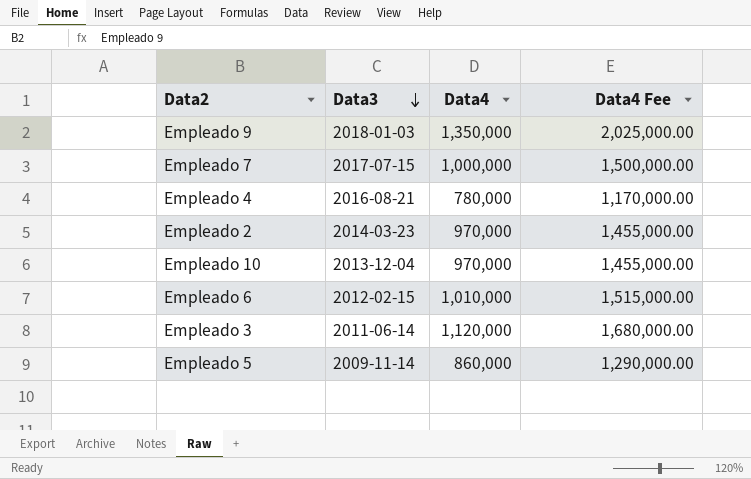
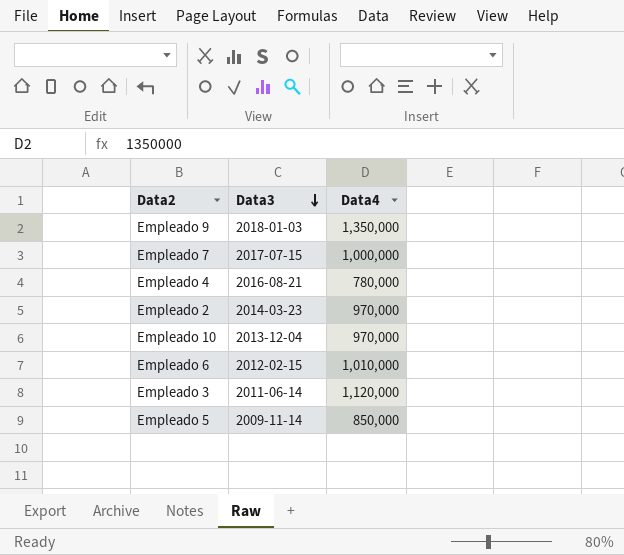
column Data4 Fee | formula: [Data4] * 1.5 -> none
Empleado 5 | Data4: 860,000 -> 850,000

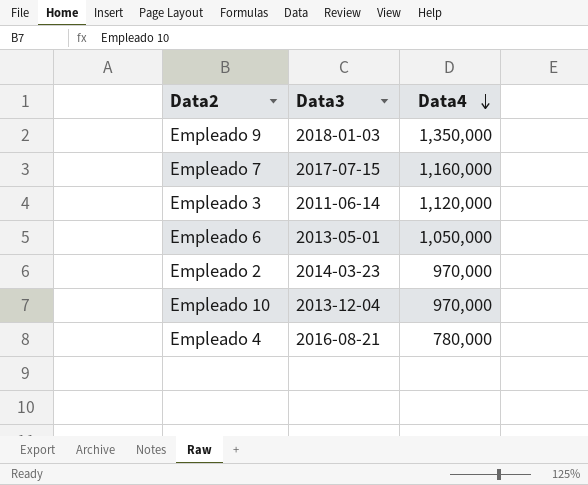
row order: Data3 descending -> Data4 descending
row Empleado 5: 2009-11-14 | 850,000 -> none
Empleado 7 | Data4: 1,000,000 -> 1,160,000
Empleado 6 | Data3: 2012-02-15 -> 2013-05-01
Empleado 6 | Data4: 1,010,000 -> 1,050,000

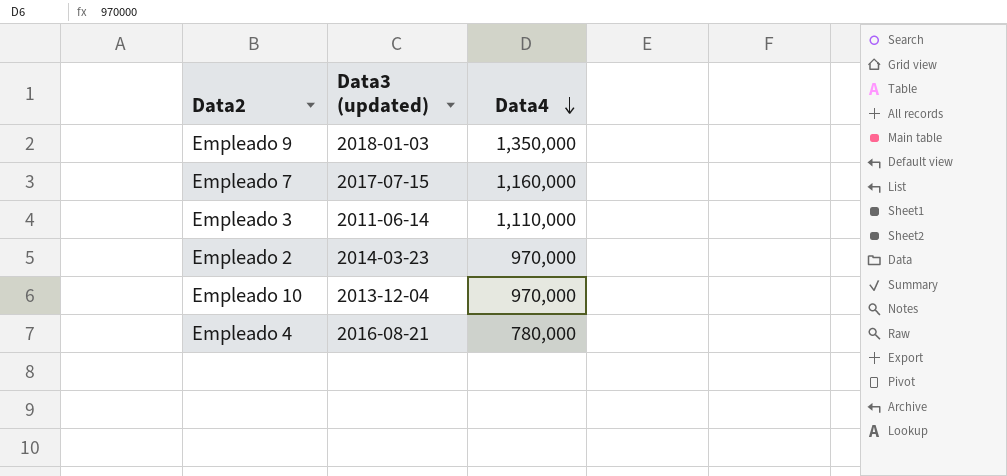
column name: Data3 -> Data3 (updated)
row Empleado 6: 2013-05-01 | 1,050,000 -> none
Empleado 3 | Data4: 1,120,000 -> 1,110,000

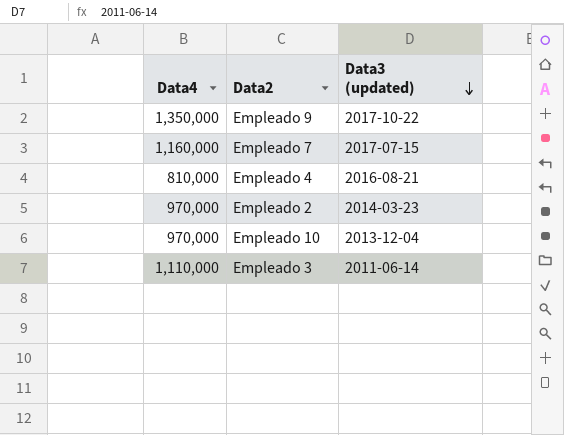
row order: Data4 descending -> Data3 (updated) descending
column Data4 | position: 3 -> 1
Empleado 9 | Data3 (updated): 2018-01-03 -> 2017-10-22
Empleado 4 | Data4: 780,000 -> 810,000

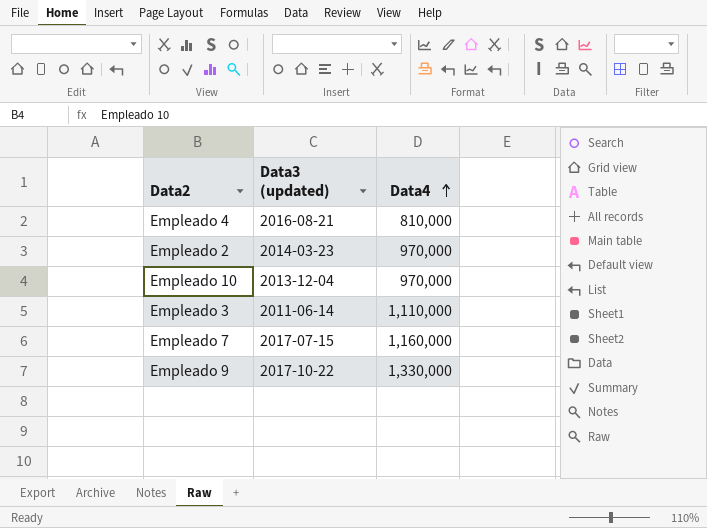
row order: Data3 (updated) descending -> Data4 ascending
column Data4 | position: 1 -> 3
Empleado 9 | Data4: 1,350,000 -> 1,330,000

